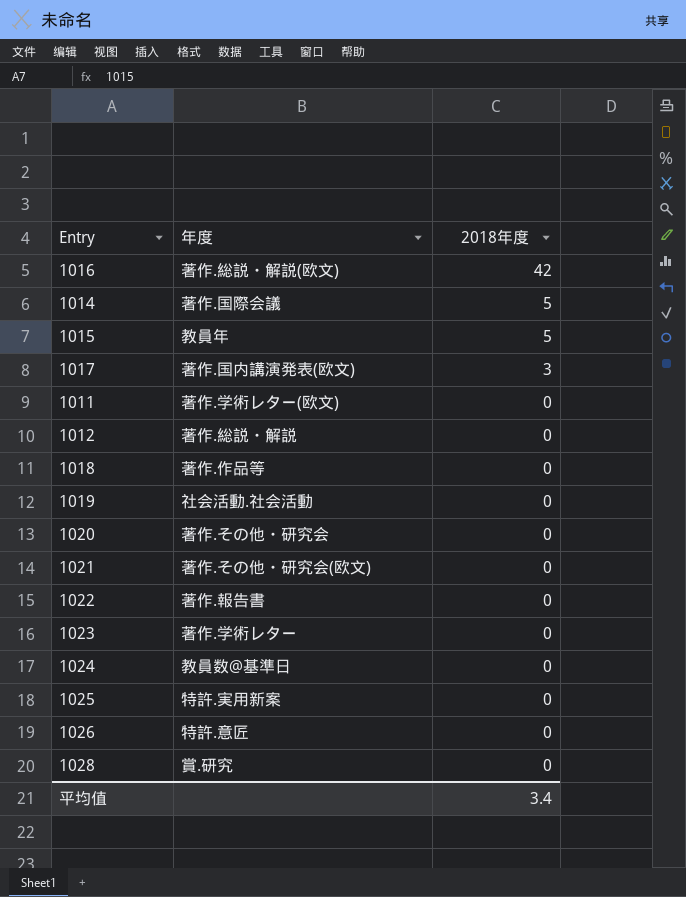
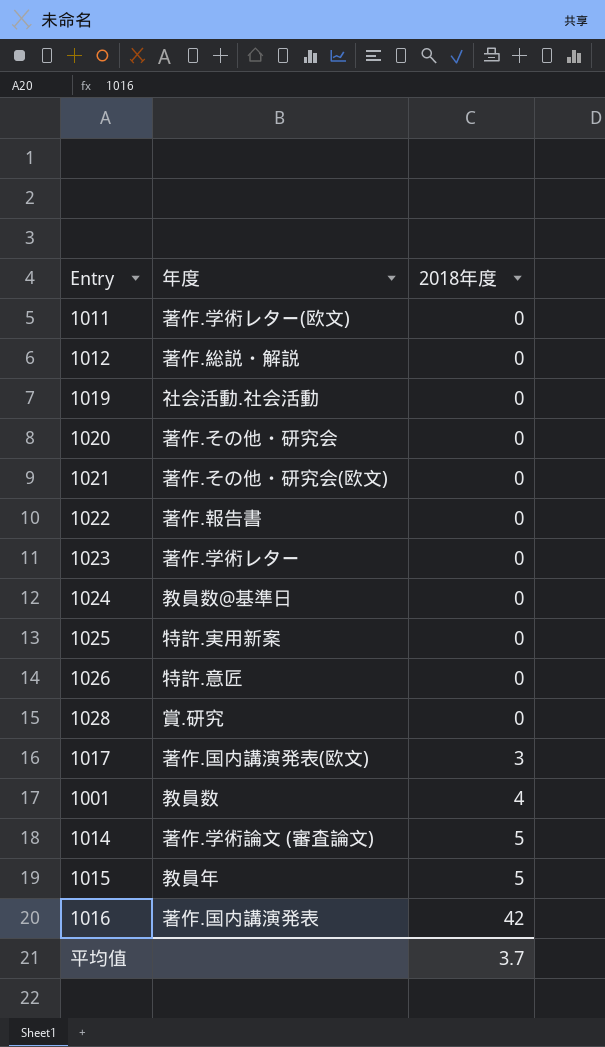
row order: 2018年度 descending -> 2018年度 ascending
row 1018: 著作.作品等 | 0 -> none
row 1001: none -> 教員数 | 4
1014 | 年度: 著作.国際会議 -> 著作.学術論文 (審査論文)
1016 | 年度: 著作.総説・解説(欧文) -> 著作.国内講演発表
平均值 | 2018年度: 3.4 -> 3.7

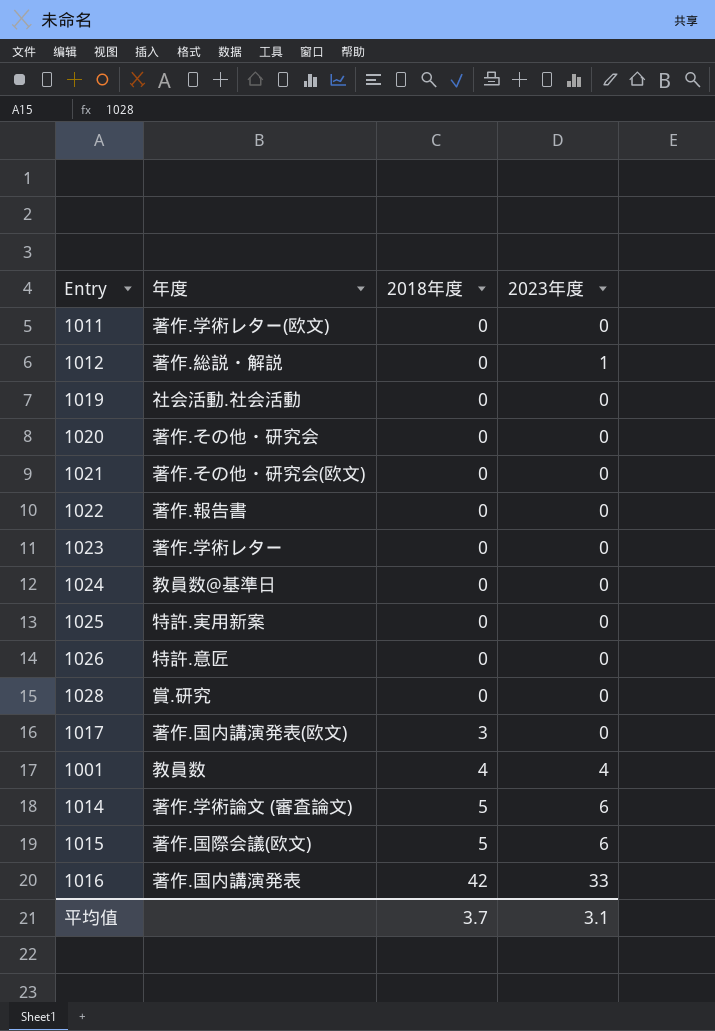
column 2023年度 | position: none -> 4
1015 | 年度: 教員年 -> 著作.国際会議(欧文)

